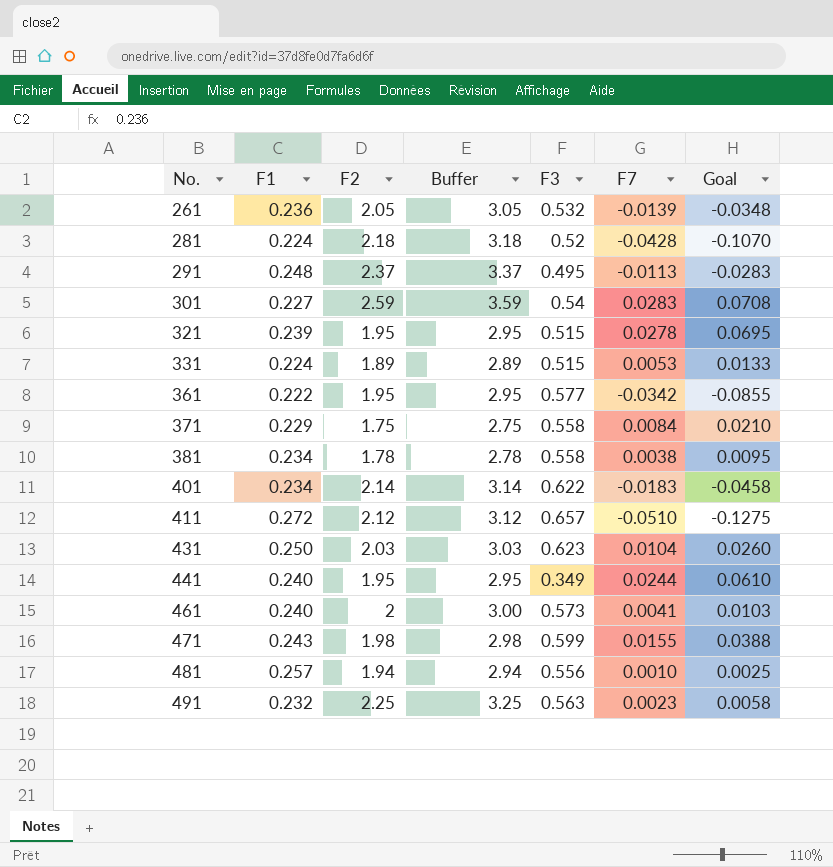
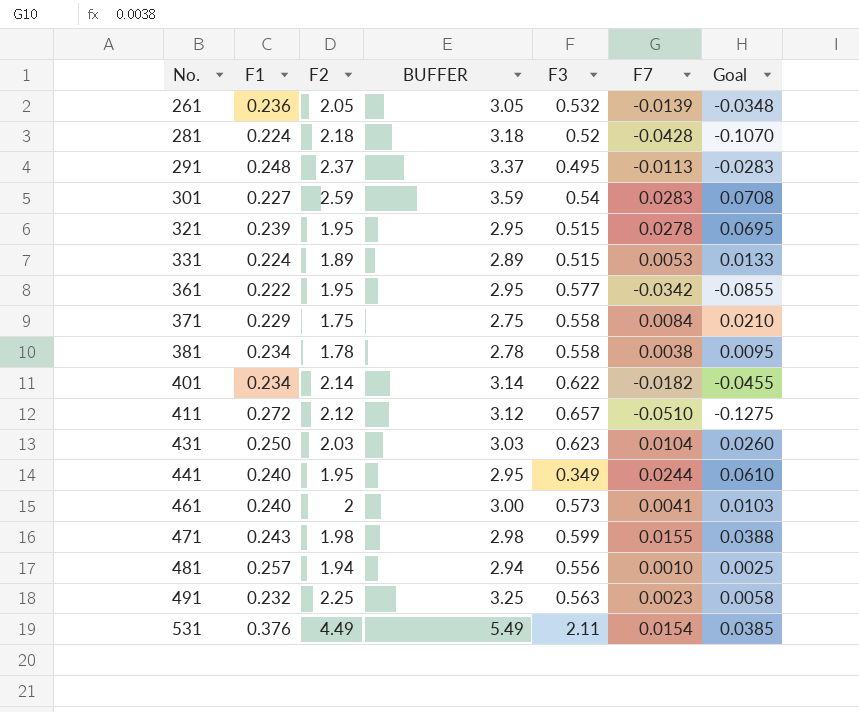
column name: Buffer -> BUFFER
401 | F7: -0.0183 -> -0.0182
401 | Goal: -0.0458 -> -0.0455
row 531: none -> 0.376 | 4.49 | 5.49 | 2.11 | 0.0154 | 0.0385

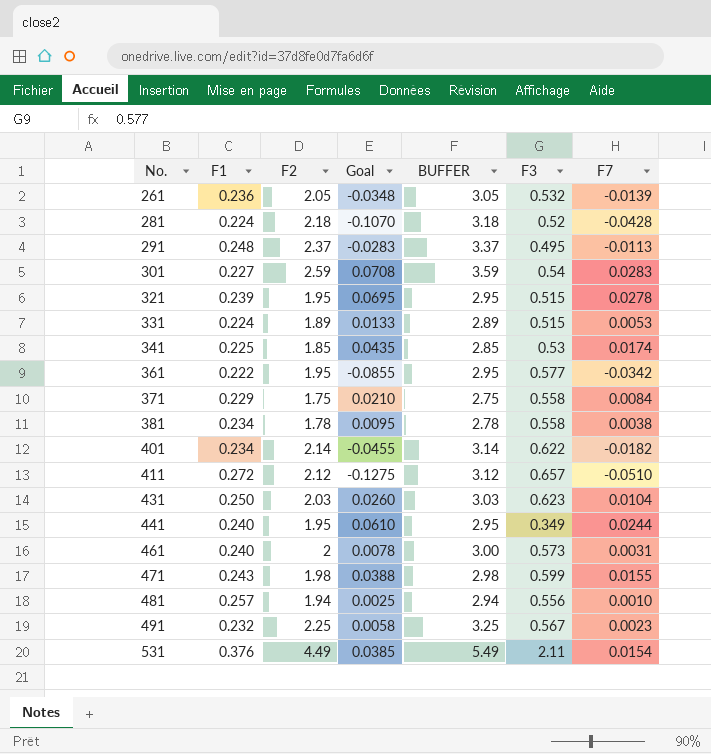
column Goal | position: 7 -> 4
row 341: none -> 0.225 | 1.85 | 0.0435 | 2.85 | 0.53 | 0.0174
461 | Goal: 0.0103 -> 0.0078
461 | F7: 0.0041 -> 0.0031
491 | F3: 0.563 -> 0.567

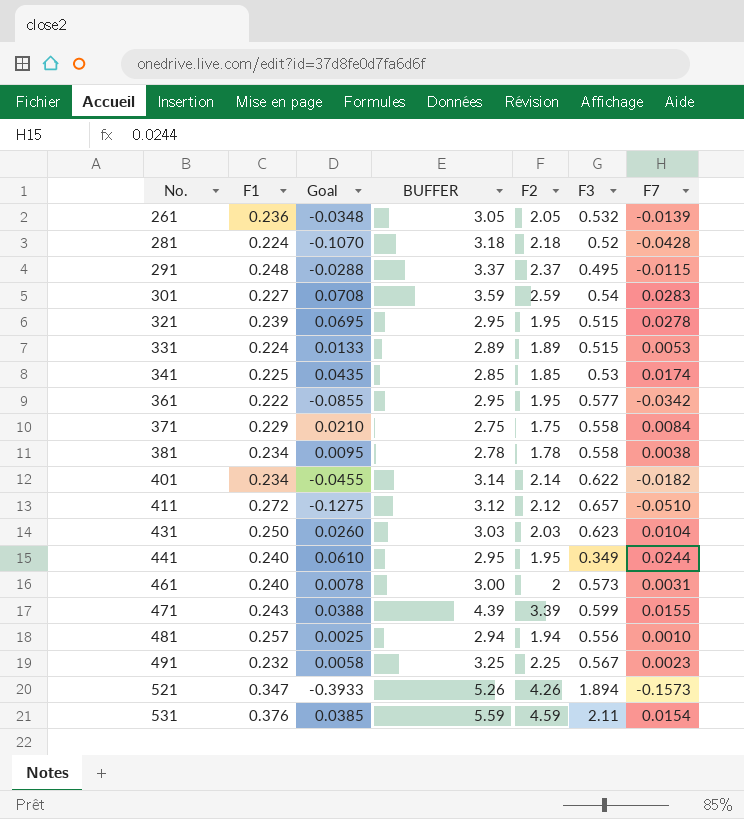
column F2 | position: 3 -> 5
291 | Goal: -0.0283 -> -0.0288
291 | F7: -0.0113 -> -0.0115
471 | BUFFER: 2.98 -> 4.39
471 | F2: 1.98 -> 3.39
row 521: none -> 0.347 | -0.3933 | 5.26 | 4.26 | 1.894 | -0.1573
531 | BUFFER: 5.49 -> 5.59
531 | F2: 4.49 -> 4.59

